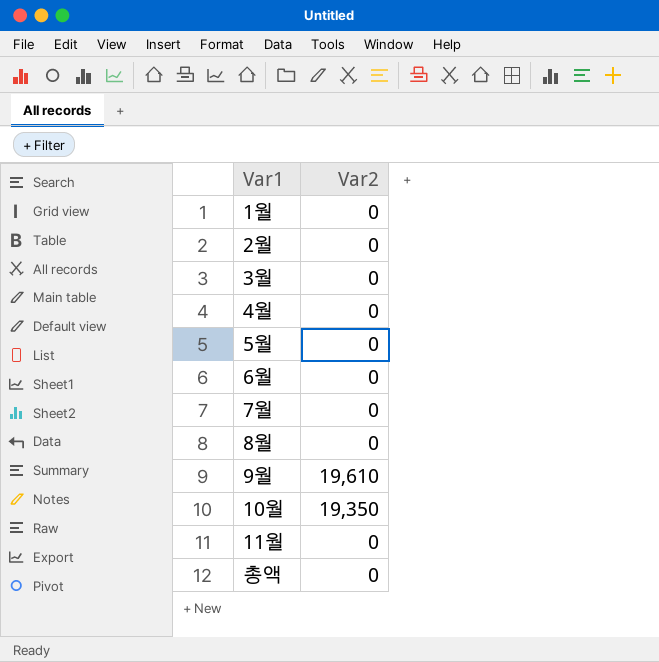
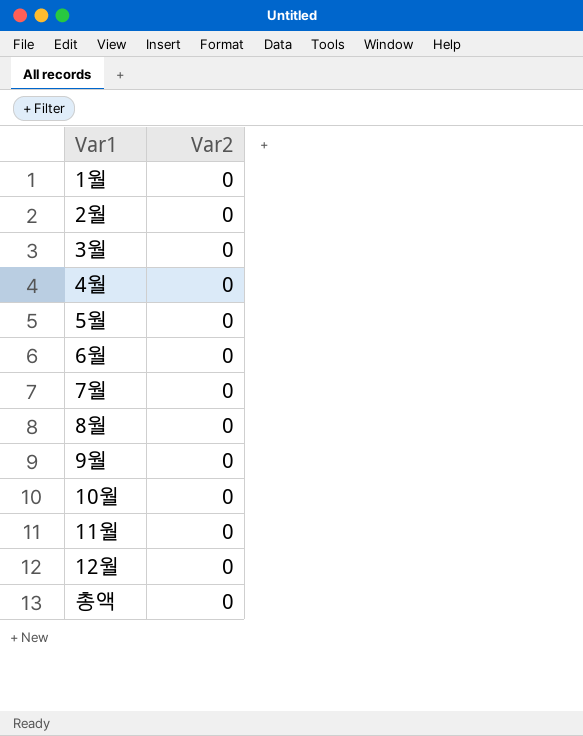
9월 | Var2: 19,610 -> 0
10월 | Var2: 19,350 -> 0
row 12월: none -> 0

